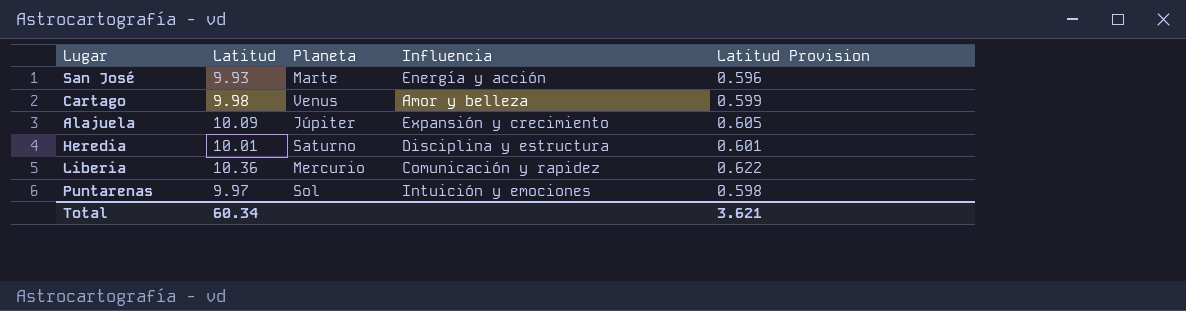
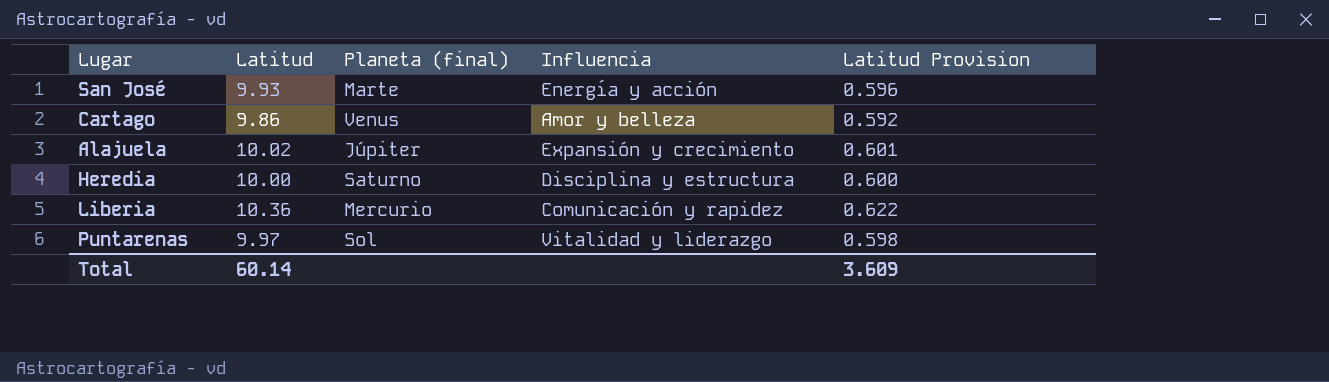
column name: Planeta -> Planeta (final)
Cartago | Latitud: 9.98 -> 9.86
Cartago | Latitud Provision: 0.599 -> 0.592
Alajuela | Latitud: 10.09 -> 10.02
Alajuela | Latitud Provision: 0.605 -> 0.601
Heredia | Latitud: 10.01 -> 10.00
Heredia | Latitud Provision: 0.601 -> 0.600
Puntarenas | Influencia: Intuición y emociones -> Vitalidad y liderazgo
Total | Latitud: 60.34 -> 60.14
Total | Latitud Provision: 3.621 -> 3.609

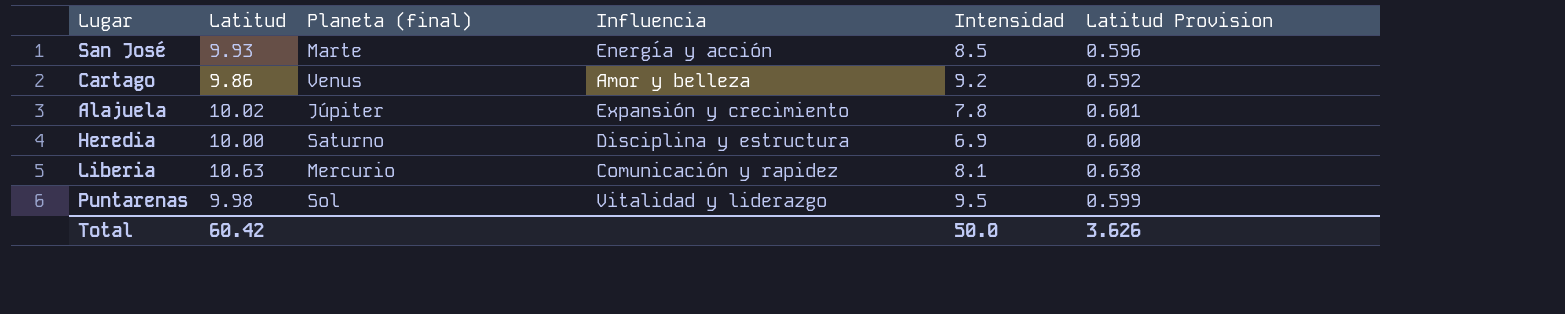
column Intensidad | position: none -> 5
Liberia | Latitud: 10.36 -> 10.63
Liberia | Latitud Provision: 0.622 -> 0.638
Puntarenas | Latitud: 9.97 -> 9.98
Puntarenas | Latitud Provision: 0.598 -> 0.599
Total | Latitud: 60.14 -> 60.42
Total | Latitud Provision: 3.609 -> 3.626

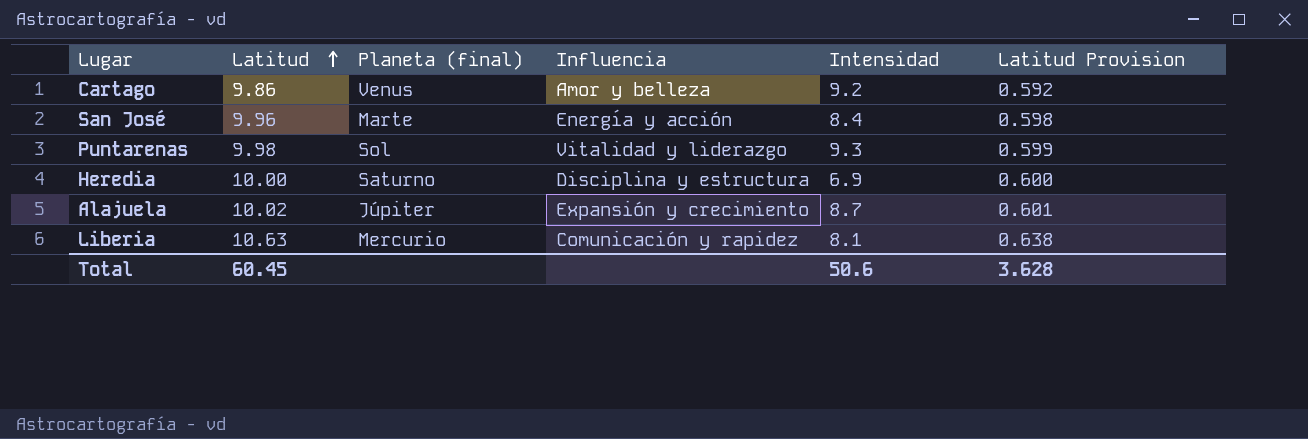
row order: none -> Latitud ascending
San José | Latitud: 9.93 -> 9.96
San José | Intensidad: 8.5 -> 8.4
San José | Latitud Provision: 0.596 -> 0.598
Puntarenas | Intensidad: 9.5 -> 9.3
Alajuela | Intensidad: 7.8 -> 8.7
Total | Latitud: 60.42 -> 60.45
Total | Intensidad: 50.0 -> 50.6
Total | Latitud Provision: 3.626 -> 3.628

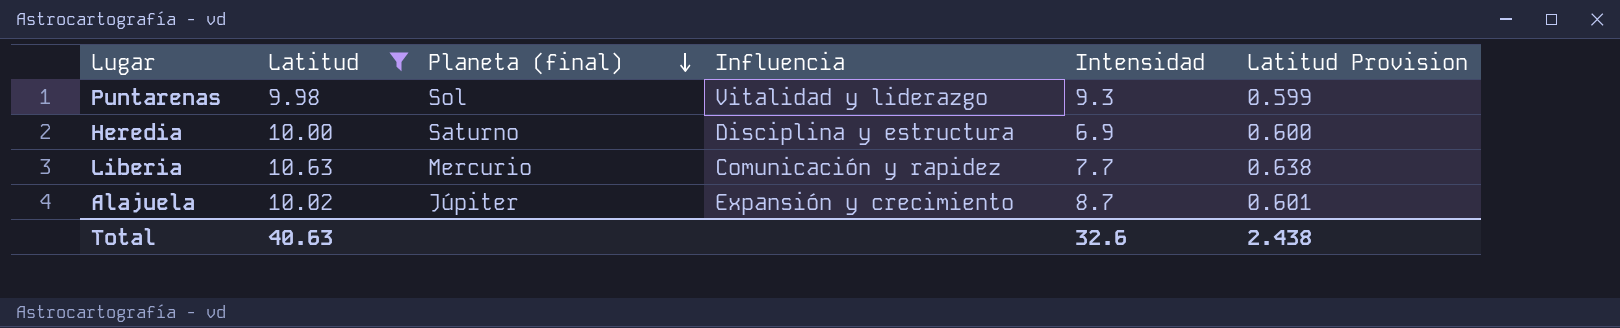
filter: none -> Latitud >= 9.98
row order: Latitud ascending -> Planeta (final) descending
Liberia | Intensidad: 8.1 -> 7.7
Total | Latitud: 60.45 -> 40.63
Total | Intensidad: 50.6 -> 32.6
Total | Latitud Provision: 3.628 -> 2.438

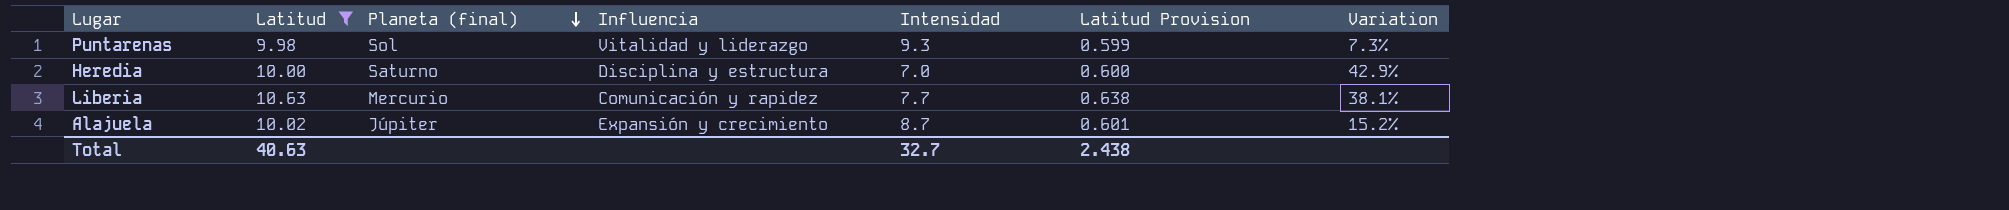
column Variation | formula: none -> ([Latitud] - [Intensidad]) / [Intensidad]
Heredia | Intensidad: 6.9 -> 7.0
Total | Intensidad: 32.6 -> 32.7

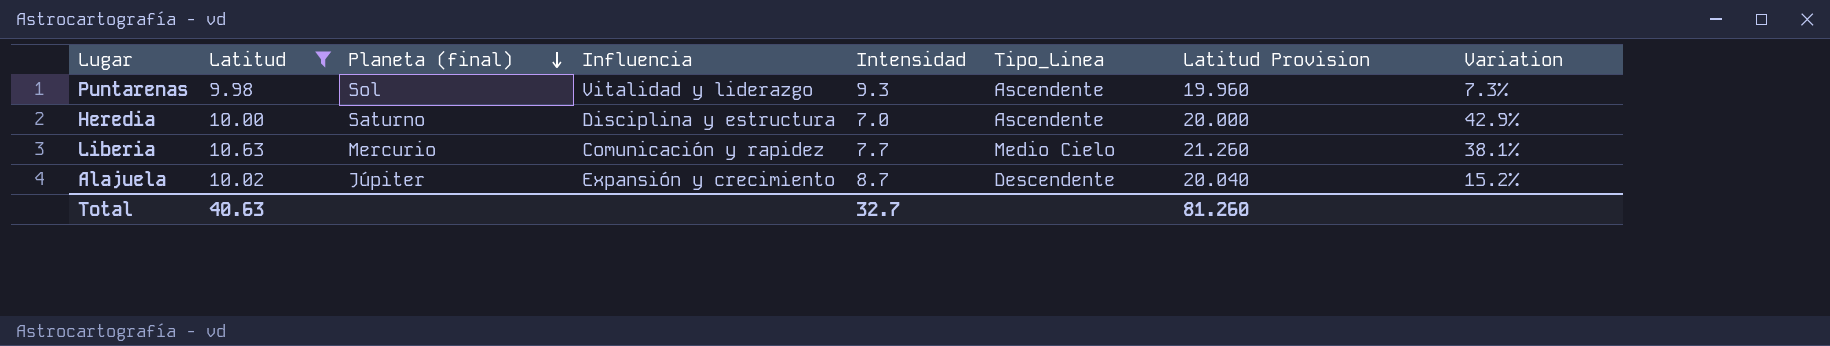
column Tipo_Linea | position: none -> 6
column Latitud Provision | formula: [Latitud] * 0.06 -> [Latitud] * 2
Total | Latitud Provision: 2.438 -> 81.260

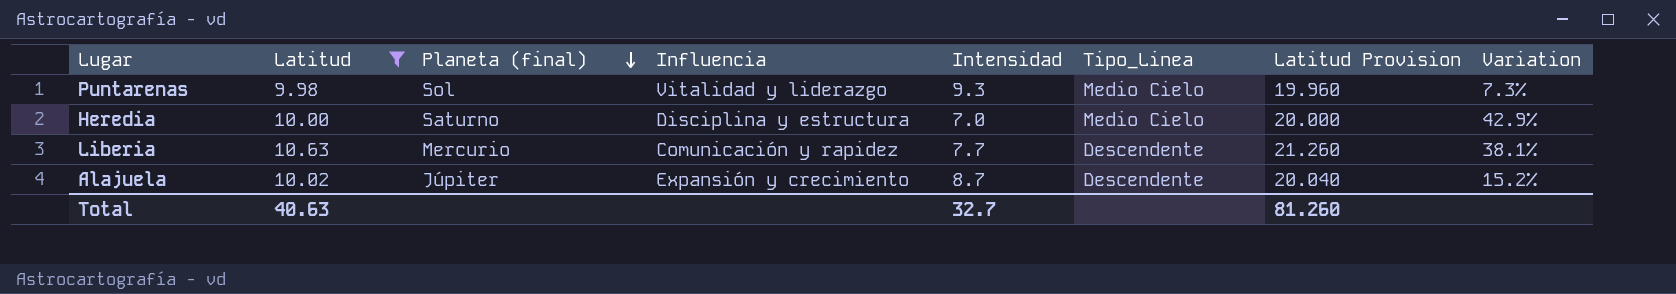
Puntarenas | Tipo_Linea: Ascendente -> Medio Cielo
Heredia | Tipo_Linea: Ascendente -> Medio Cielo
Liberia | Tipo_Linea: Medio Cielo -> Descendente

